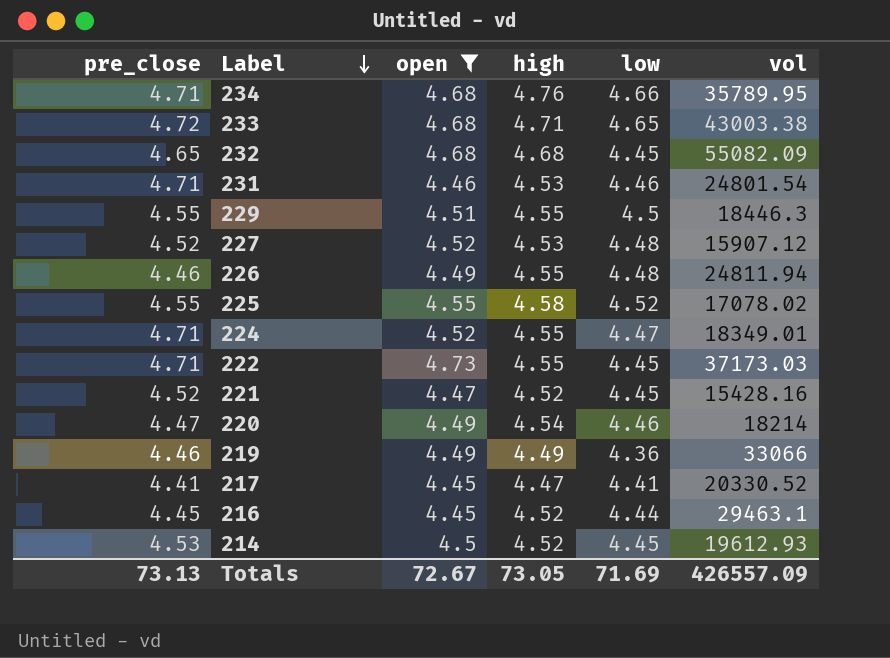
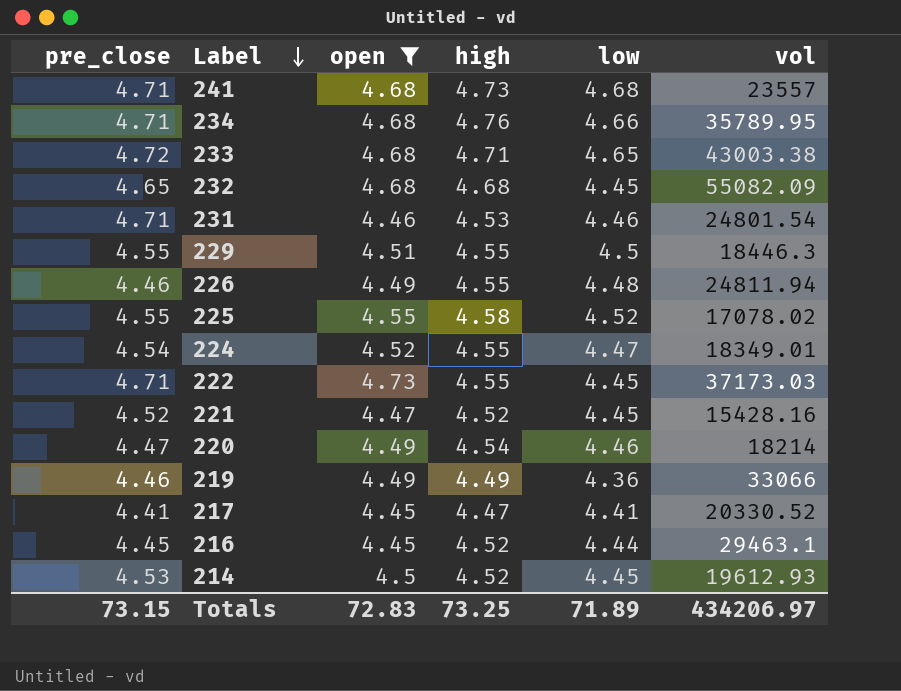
row 227: 4.52 | 4.52 | 4.53 | 4.48 | 15907.12 -> none
row 241: none -> 4.71 | 4.68 | 4.73 | 4.68 | 23557
224 | pre_close: 4.71 -> 4.54
Totals | pre_close: 73.13 -> 73.15
Totals | open: 72.67 -> 72.83
Totals | high: 73.05 -> 73.25
Totals | low: 71.69 -> 71.89
Totals | vol: 426557.09 -> 434206.97

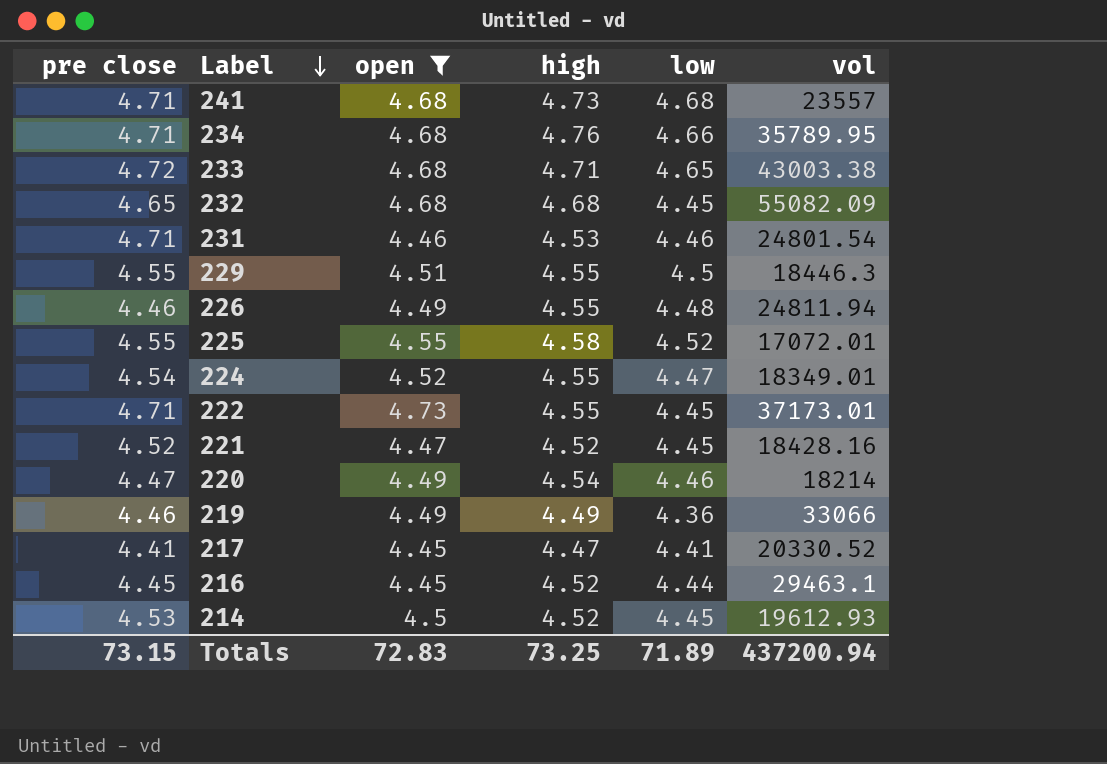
column name: pre_close -> pre close
225 | vol: 17078.02 -> 17072.01
222 | vol: 37173.03 -> 37173.01
221 | vol: 15428.16 -> 18428.16
Totals | vol: 434206.97 -> 437200.94

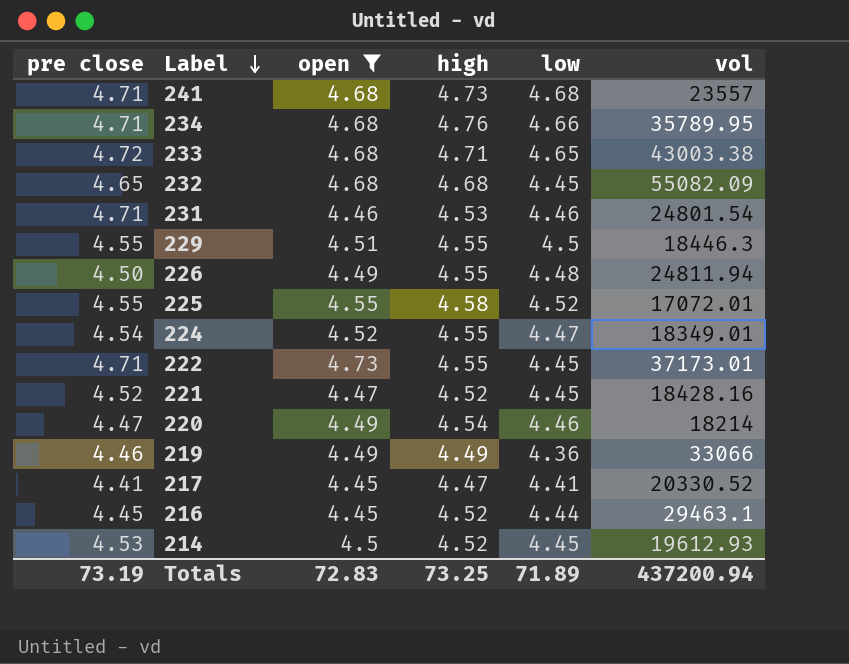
226 | pre close: 4.46 -> 4.50
Totals | pre close: 73.15 -> 73.19

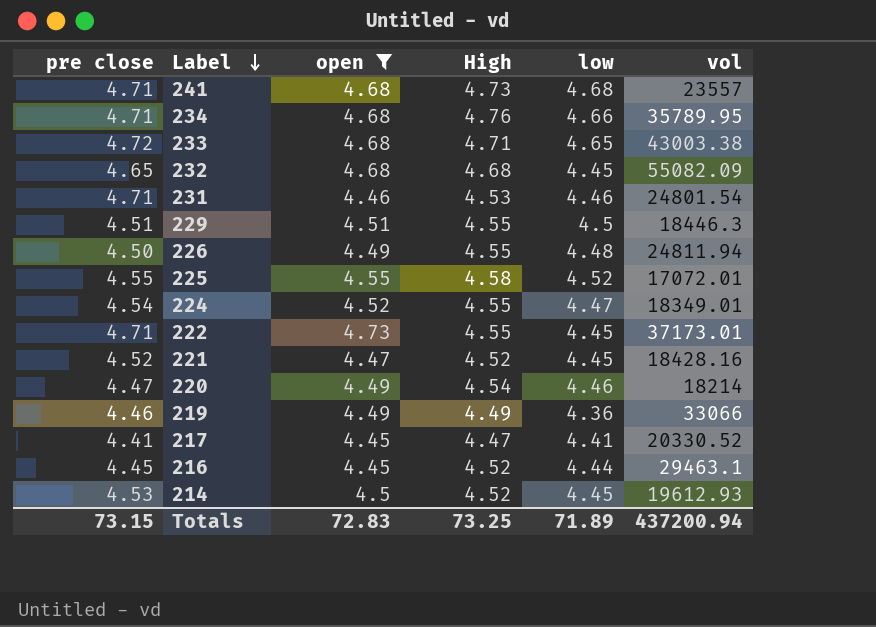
column name: high -> High
229 | pre close: 4.55 -> 4.51
Totals | pre close: 73.19 -> 73.15

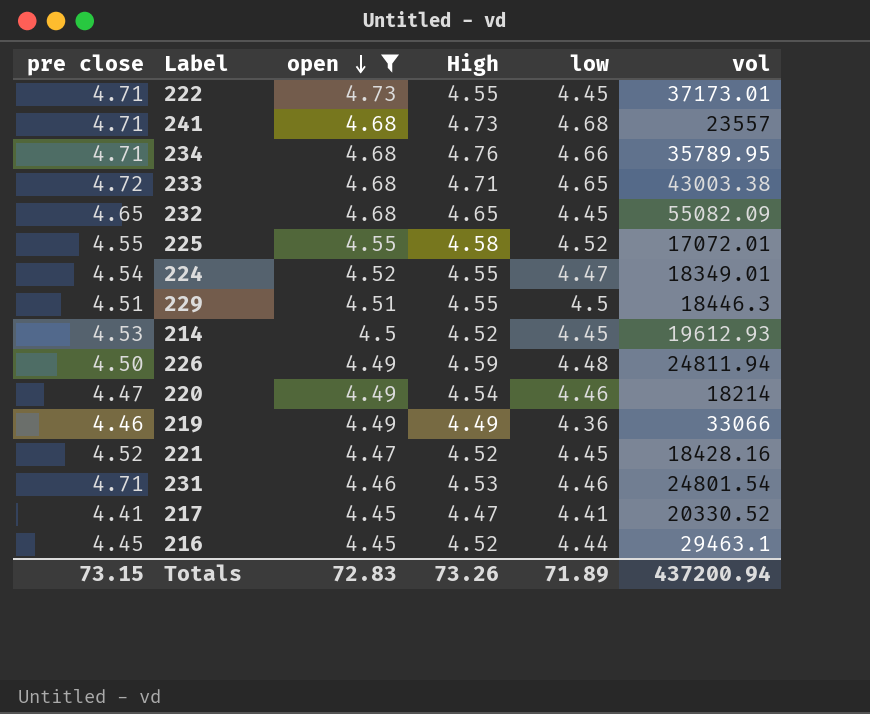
row order: Label descending -> open descending
232 | High: 4.68 -> 4.65
226 | High: 4.55 -> 4.59
Totals | High: 73.25 -> 73.26

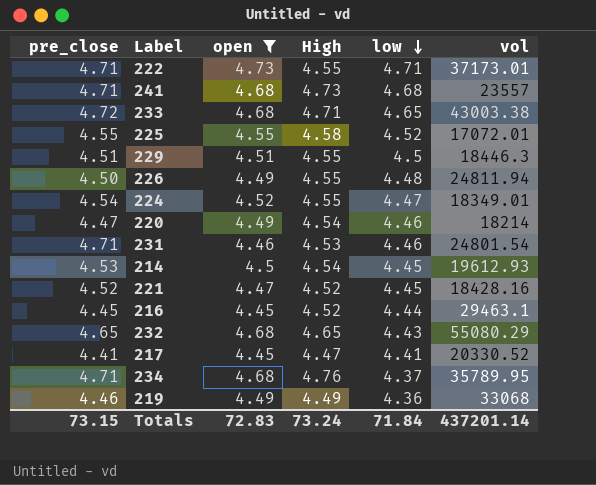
row order: open descending -> low descending
column name: pre close -> pre_close
222 | low: 4.45 -> 4.71
226 | High: 4.59 -> 4.55
214 | High: 4.52 -> 4.54
232 | low: 4.45 -> 4.43
232 | vol: 55082.09 -> 55080.29
234 | low: 4.66 -> 4.37
219 | vol: 33066 -> 33068
Totals | High: 73.26 -> 73.24
Totals | low: 71.89 -> 71.84
Totals | vol: 437200.94 -> 437201.14

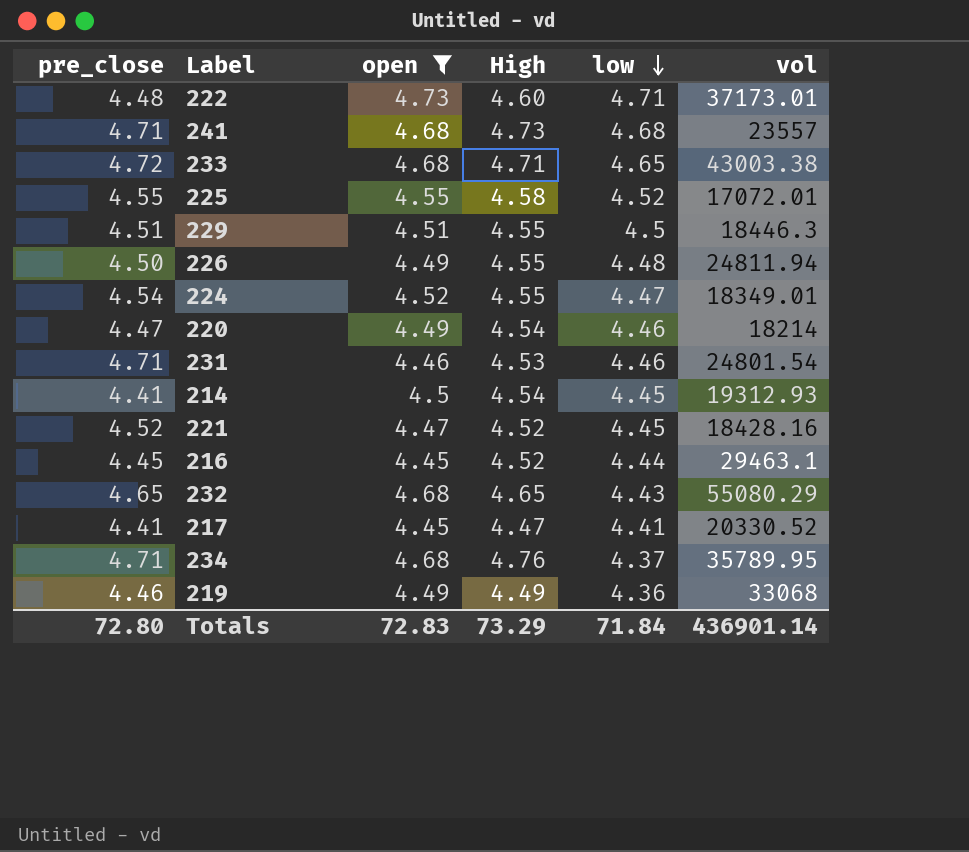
222 | pre_close: 4.71 -> 4.48
222 | High: 4.55 -> 4.60
214 | pre_close: 4.53 -> 4.41
214 | vol: 19612.93 -> 19312.93
Totals | pre_close: 73.15 -> 72.80
Totals | High: 73.24 -> 73.29
Totals | vol: 437201.14 -> 436901.14

